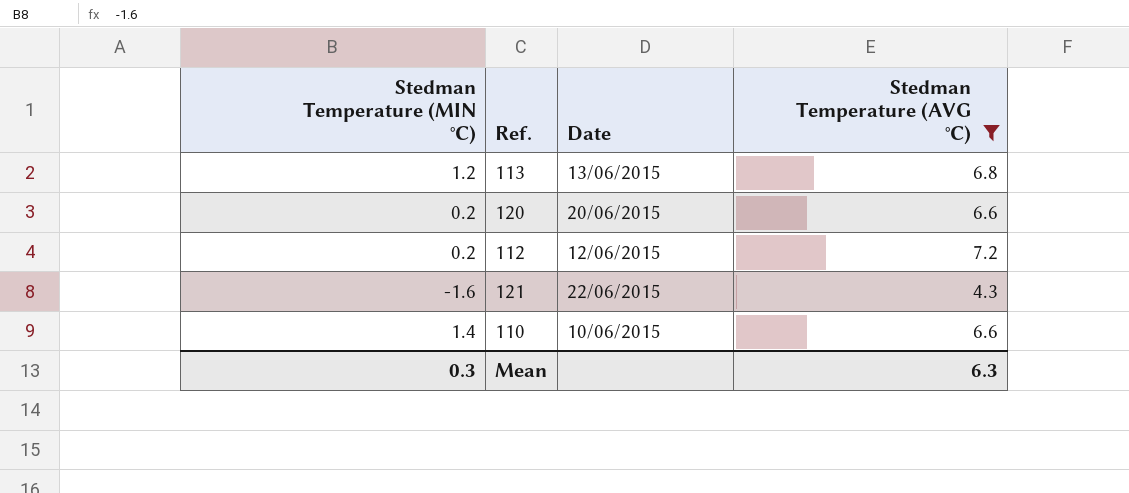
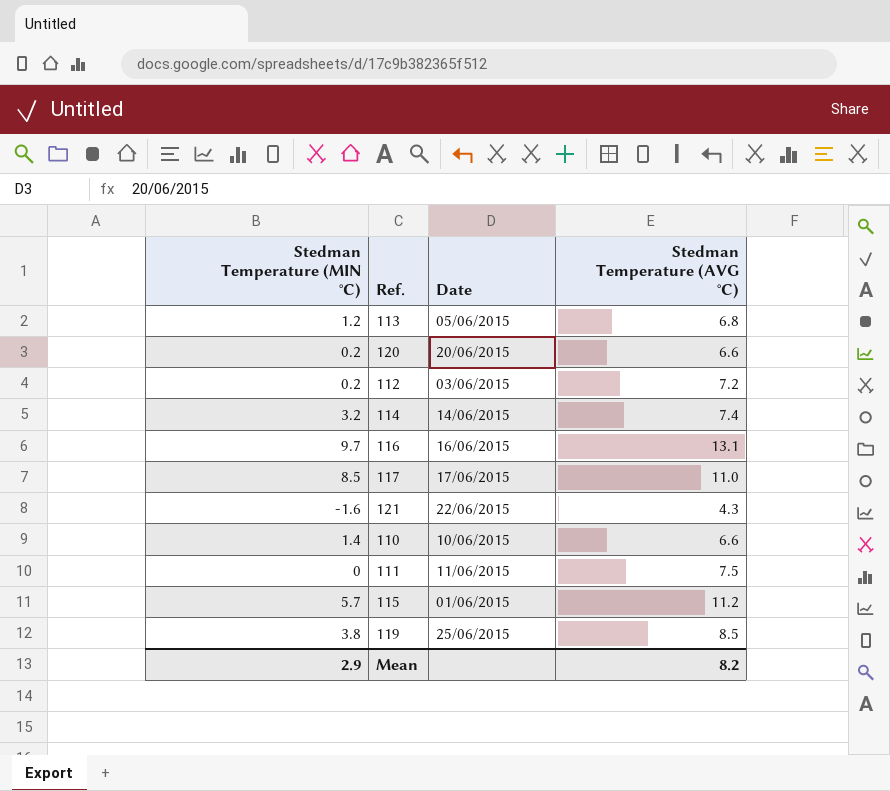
filter: Stedman Temperature (AVG °C) <= 7.2 -> none
113 | Date: 13/06/2015 -> 05/06/2015
112 | Date: 12/06/2015 -> 03/06/2015
Mean | Stedman Temperature (MIN °C): 0.3 -> 2.9
Mean | Stedman Temperature (AVG °C): 6.3 -> 8.2

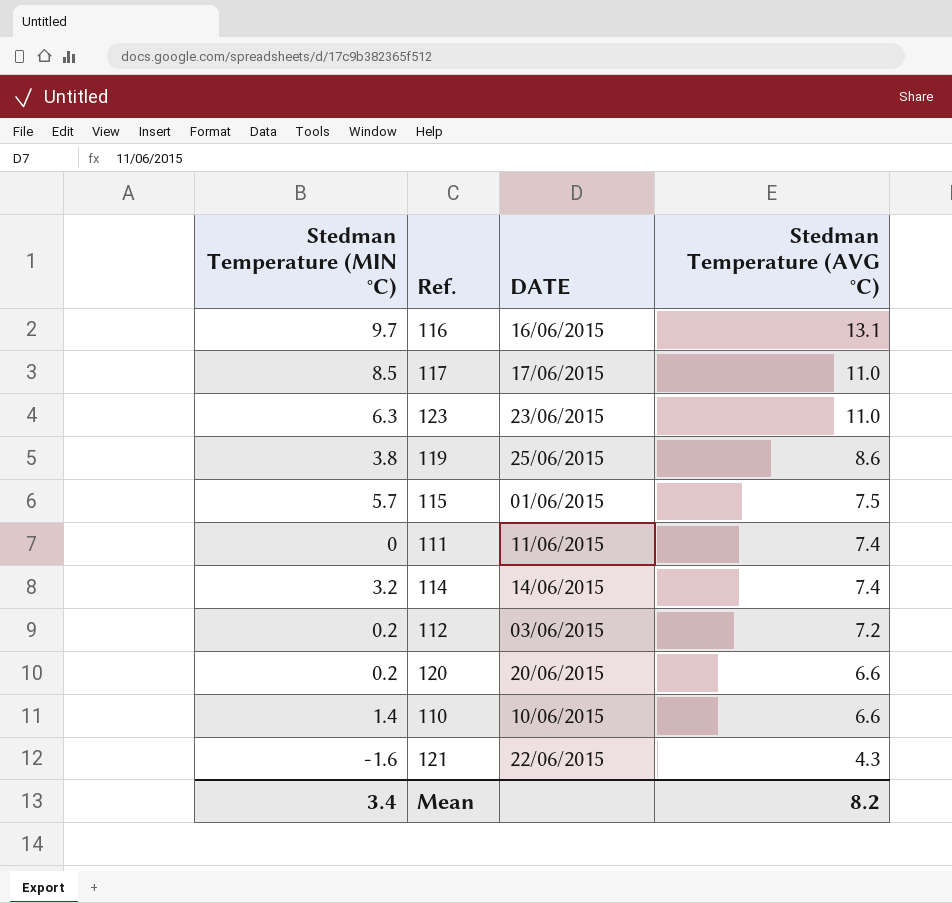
row order: none -> Stedman Temperature (AVG °C) descending
column name: Date -> DATE
row 113: 1.2 | 05/06/2015 | 6.8 -> none
row 123: none -> 6.3 | 23/06/2015 | 11.0
119 | Stedman Temperature (AVG °C): 8.5 -> 8.6
115 | Stedman Temperature (AVG °C): 11.2 -> 7.5
111 | Stedman Temperature (AVG °C): 7.5 -> 7.4
Mean | Stedman Temperature (MIN °C): 2.9 -> 3.4

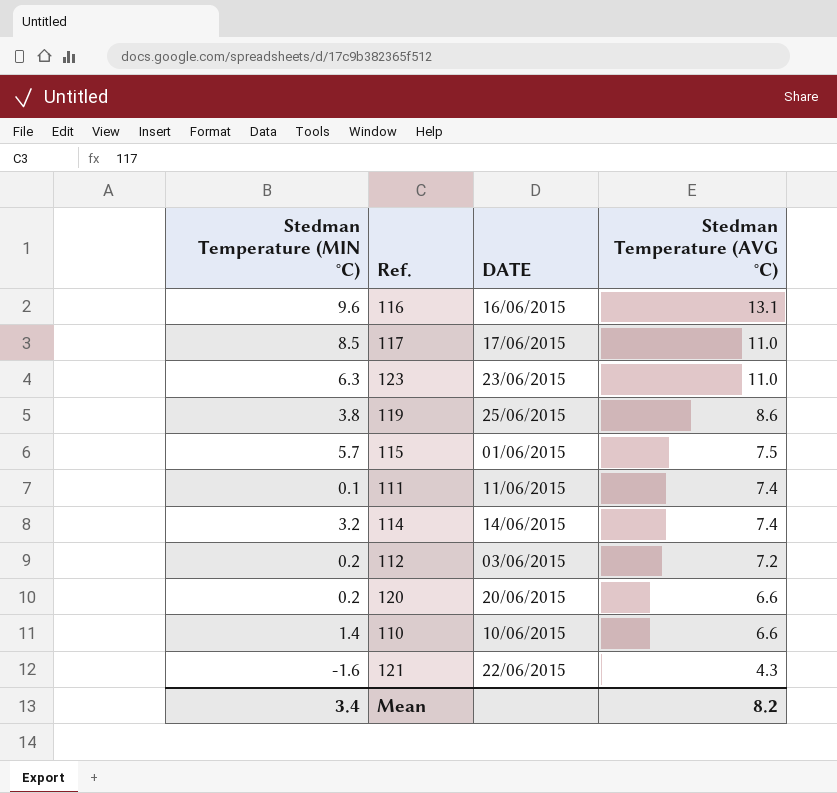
116 | Stedman Temperature (MIN °C): 9.7 -> 9.6
111 | Stedman Temperature (MIN °C): 0 -> 0.1

